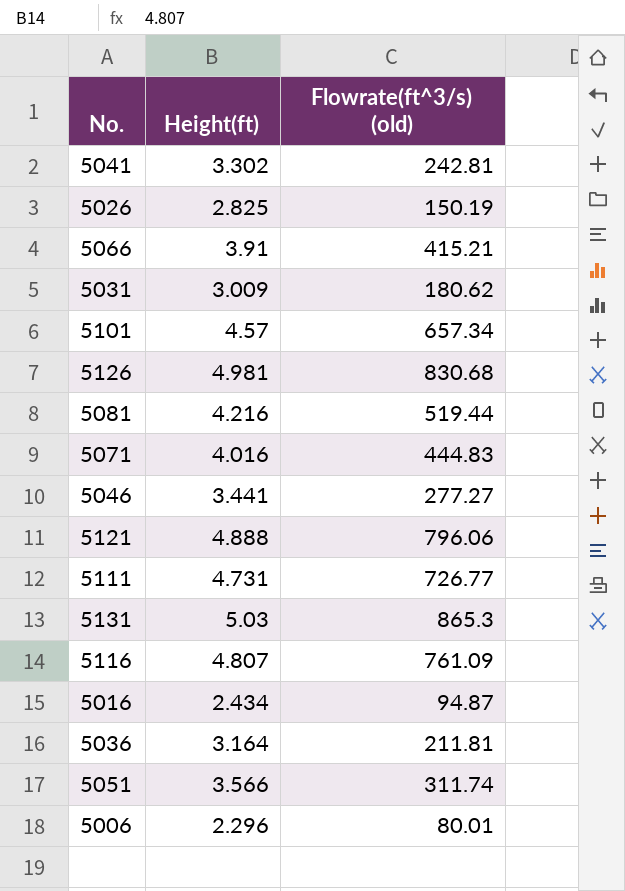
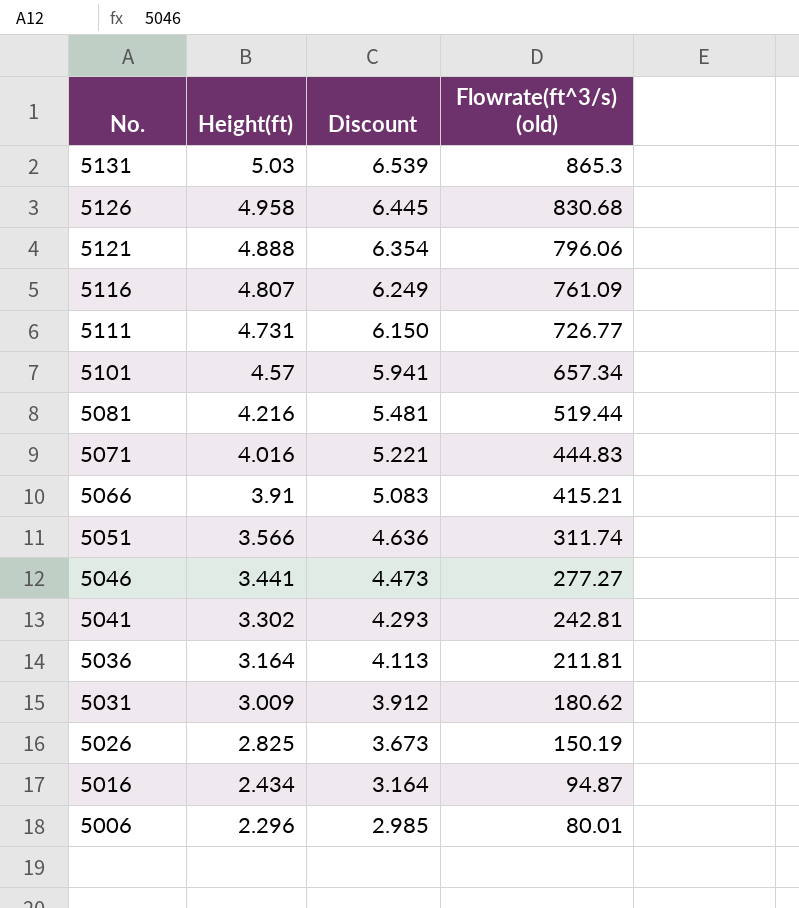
row order: none -> No. descending
column Discount | formula: none -> [Height(ft)] * 1.3
5126 | Height(ft): 4.981 -> 4.958

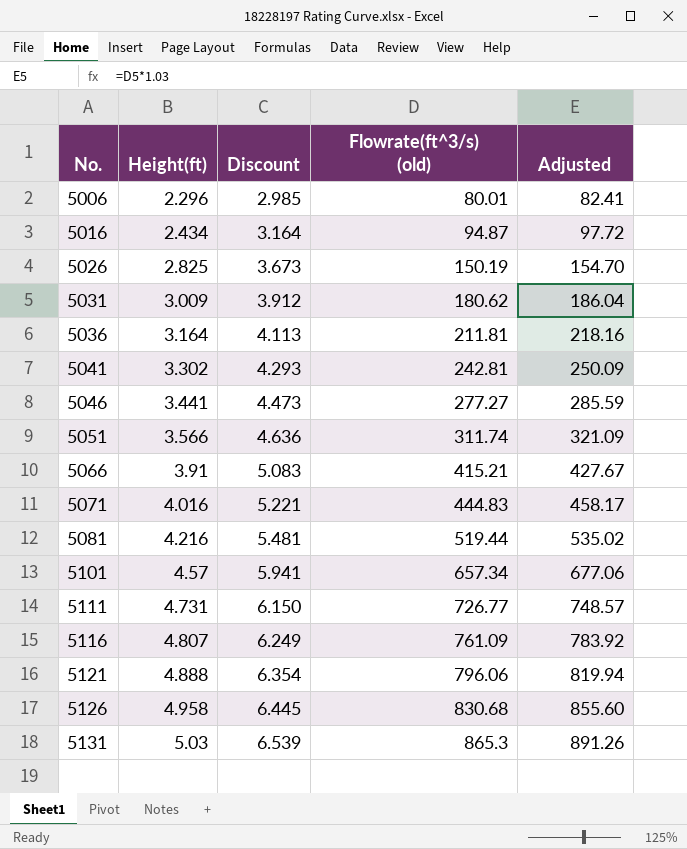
row order: No. descending -> No. ascending
column Adjusted | formula: none -> [Flowrate(ft^3/s) (old)] * 1.03

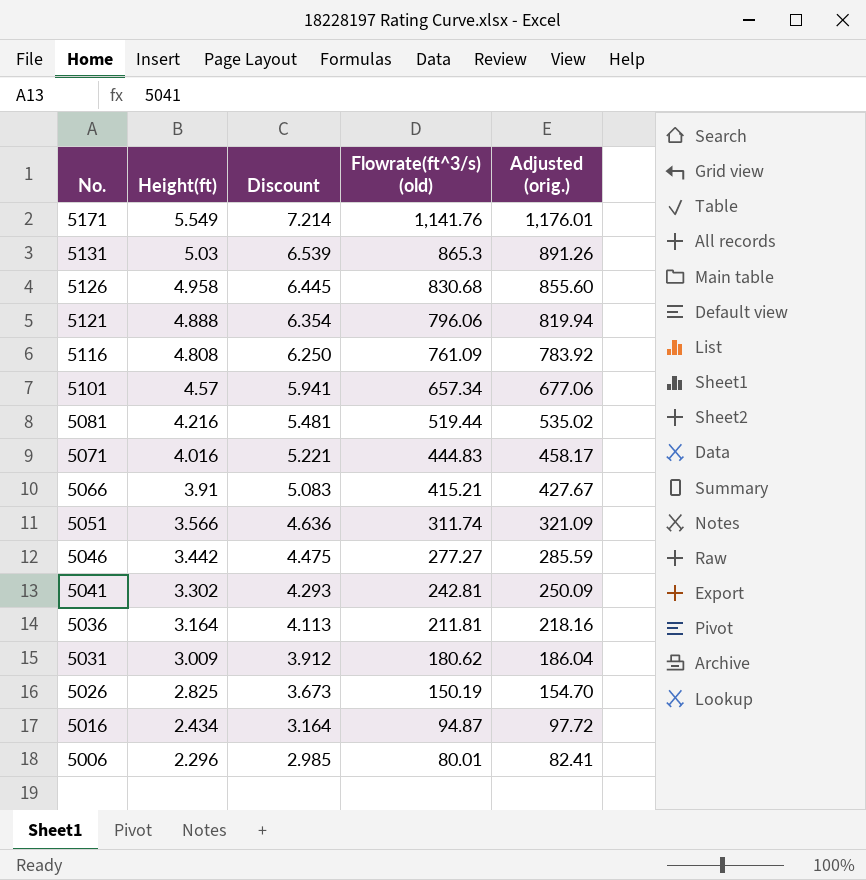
row order: No. ascending -> No. descending
column name: Adjusted -> Adjusted (orig.)
row 5111: 4.731 | 6.150 | 726.77 | 748.57 -> none
row 5171: none -> 5.549 | 7.214 | 1,141.76 | 1,176.01
5116 | Height(ft): 4.807 -> 4.808
5116 | Discount: 6.249 -> 6.250
5046 | Height(ft): 3.441 -> 3.442
5046 | Discount: 4.473 -> 4.475

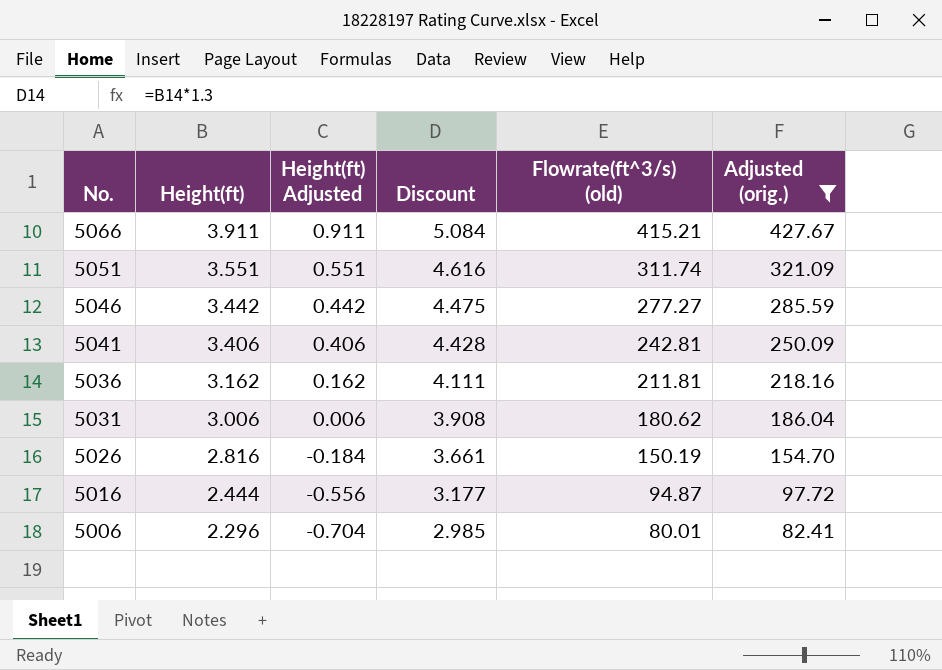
filter: none -> Adjusted (orig.) <= 427.67
column Height(ft) Adjusted | formula: none -> [Height(ft)] - 3
5066 | Height(ft): 3.91 -> 3.911
5066 | Discount: 5.083 -> 5.084
5051 | Height(ft): 3.566 -> 3.551
5051 | Discount: 4.636 -> 4.616
5041 | Height(ft): 3.302 -> 3.406
5041 | Discount: 4.293 -> 4.428
5036 | Height(ft): 3.164 -> 3.162
5036 | Discount: 4.113 -> 4.111
5031 | Height(ft): 3.009 -> 3.006
5031 | Discount: 3.912 -> 3.908
5026 | Height(ft): 2.825 -> 2.816
5026 | Discount: 3.673 -> 3.661
5016 | Height(ft): 2.434 -> 2.444
5016 | Discount: 3.164 -> 3.177

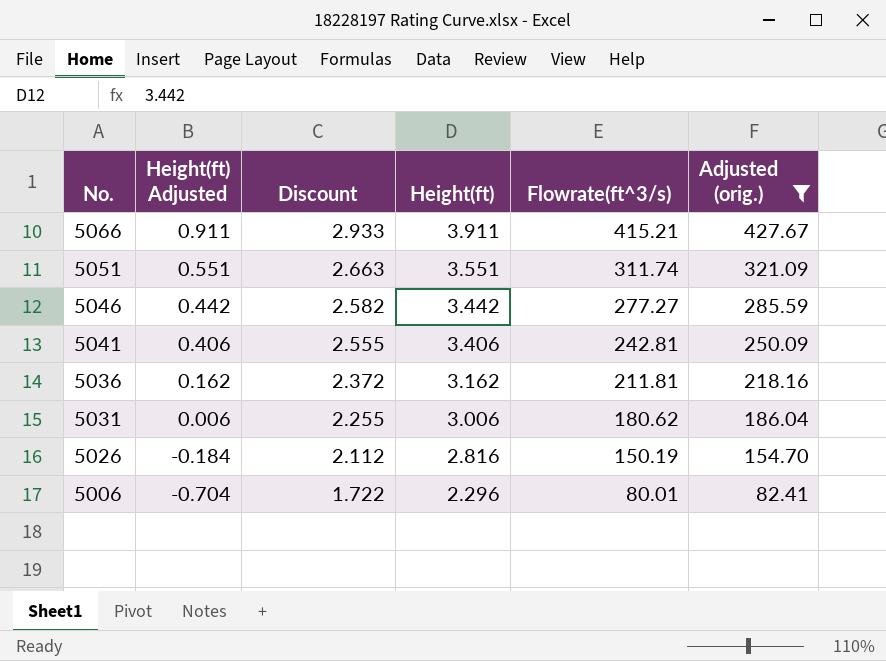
column Discount | formula: [Height(ft)] * 1.3 -> [Height(ft)] * 0.75
column Height(ft) | position: 2 -> 4
column name: Flowrate(ft^3/s) (old) -> Flowrate(ft^3/s)
row 5016: 2.444 | -0.556 | 3.177 | 94.87 | 97.72 -> none

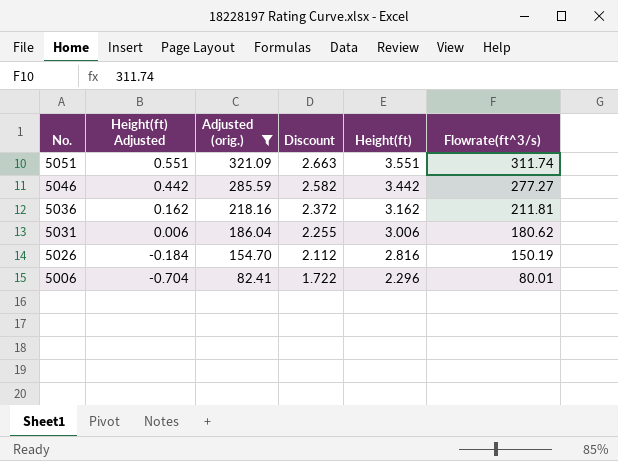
column Adjusted (orig.) | position: 6 -> 3
row 5066: 0.911 | 2.933 | 3.911 | 415.21 | 427.67 -> none
row 5041: 0.406 | 2.555 | 3.406 | 242.81 | 250.09 -> none

